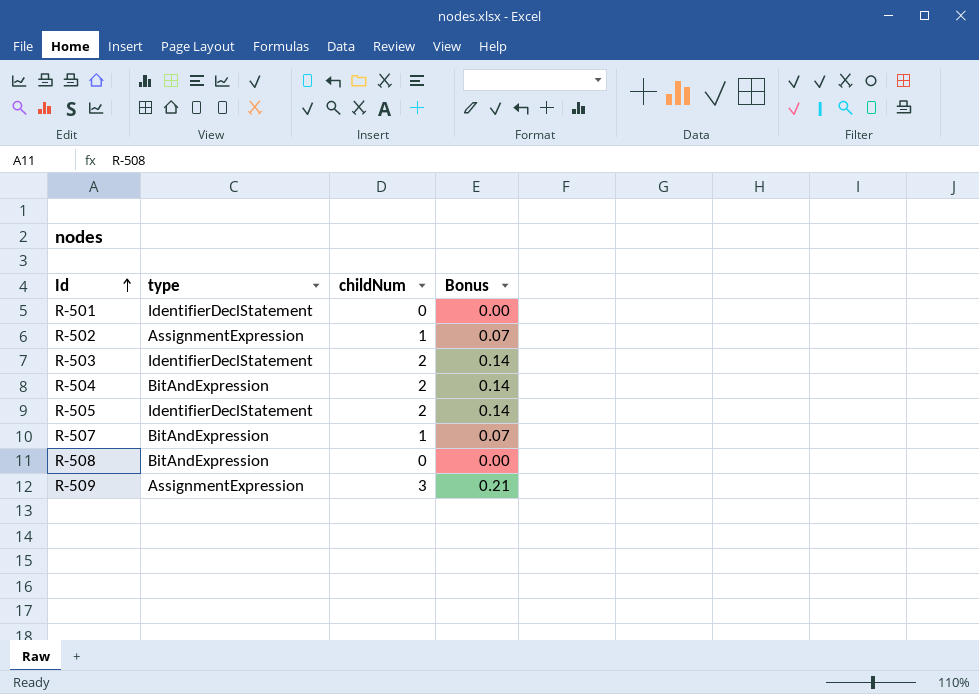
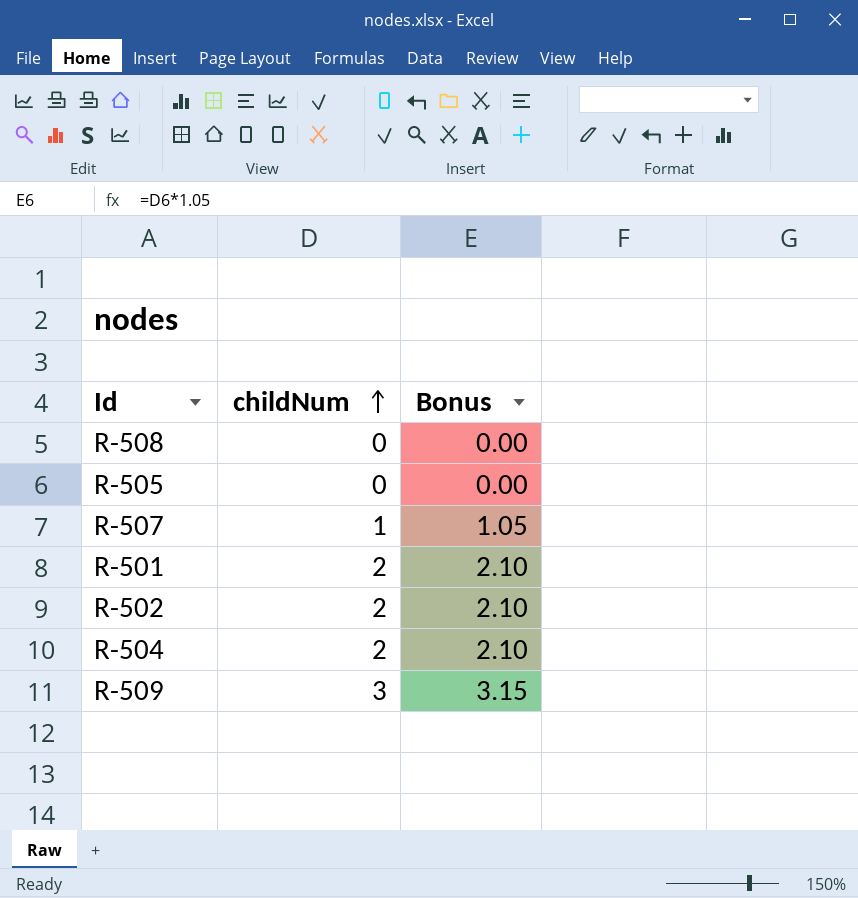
row order: Id ascending -> childNum ascending
column type | position: 2 -> none
column Bonus | formula: [childNum] * 0.07 -> [childNum] * 1.05
row R-503: IdentifierDeclStatement | 2 | 0.14 -> none
R-505 | childNum: 2 -> 0
R-501 | childNum: 0 -> 2
R-502 | childNum: 1 -> 2

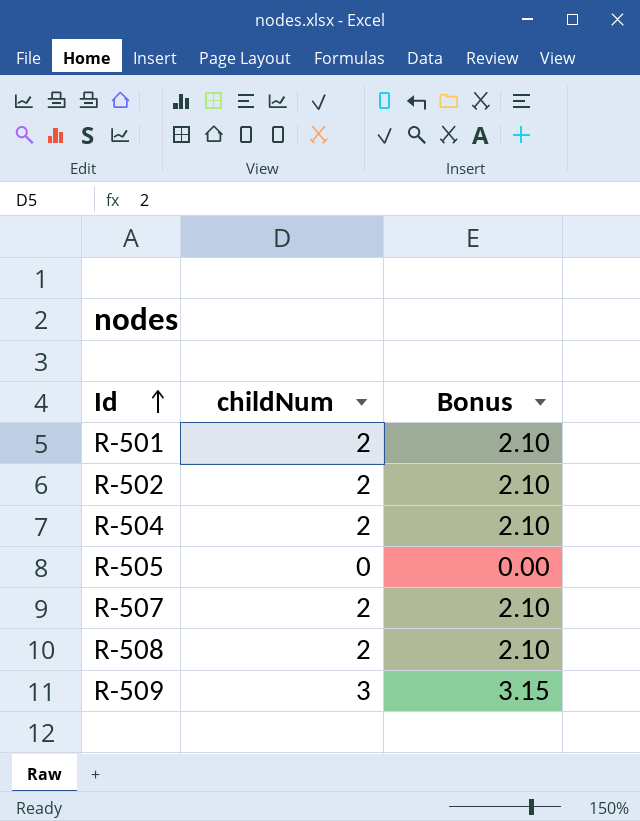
row order: childNum ascending -> Id ascending
R-507 | childNum: 1 -> 2
R-507 | Bonus: 1.05 -> 2.10
R-508 | childNum: 0 -> 2
R-508 | Bonus: 0.00 -> 2.10

